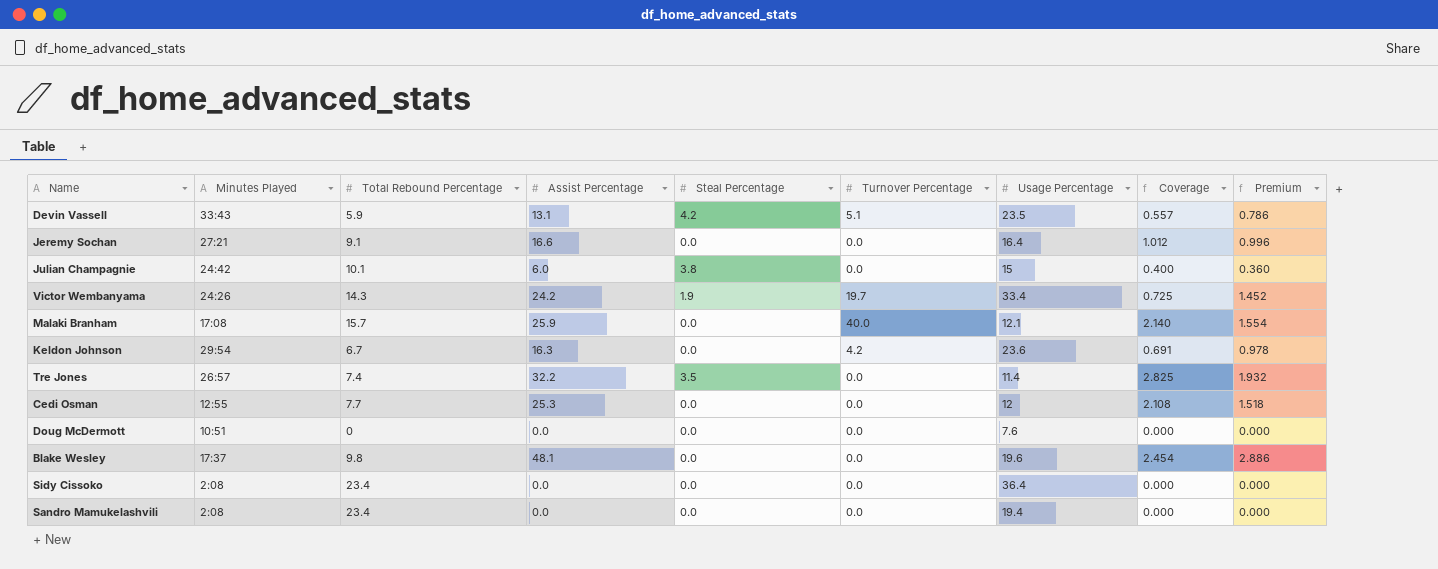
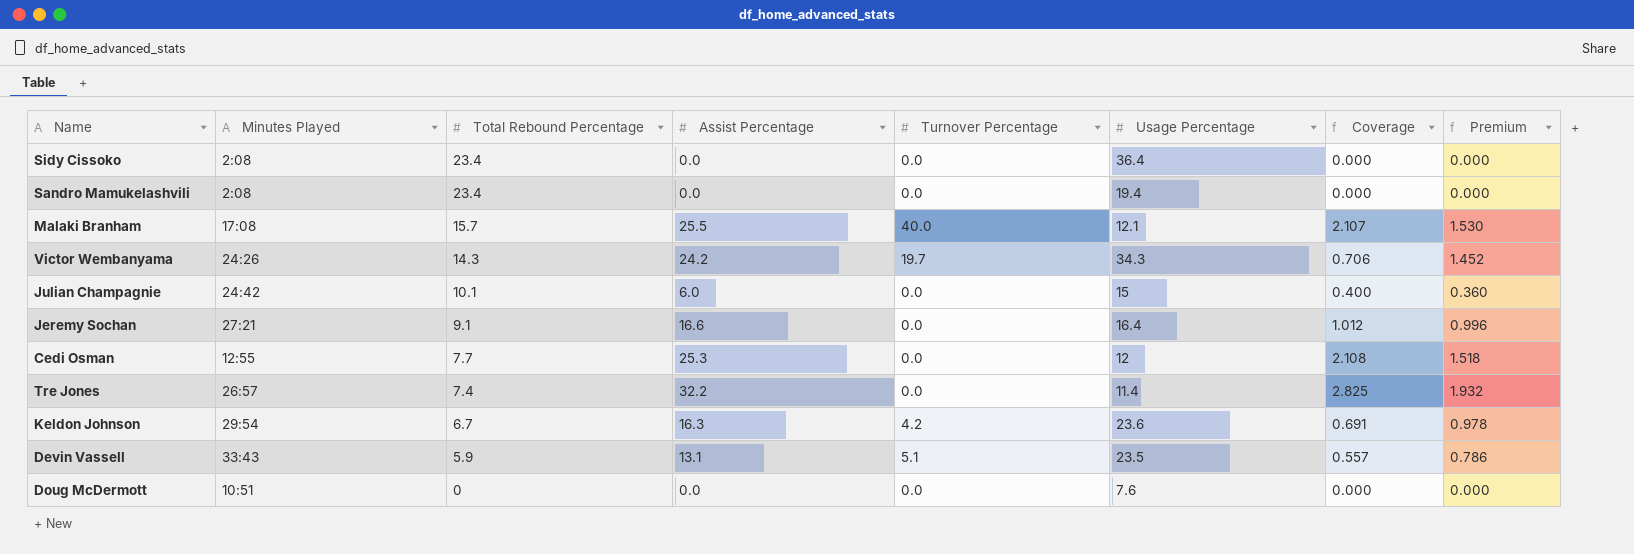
row order: none -> Total Rebound Percentage descending
column Steal Percentage | position: 5 -> none
row Blake Wesley: 17:37 | 9.8 | 48.1 | 0.0 | 0.0 | 19.6 | 2.454 | 2.886 -> none
Malaki Branham | Assist Percentage: 25.9 -> 25.5
Malaki Branham | Coverage: 2.140 -> 2.107
Malaki Branham | Premium: 1.554 -> 1.530
Victor Wembanyama | Usage Percentage: 33.4 -> 34.3
Victor Wembanyama | Coverage: 0.725 -> 0.706

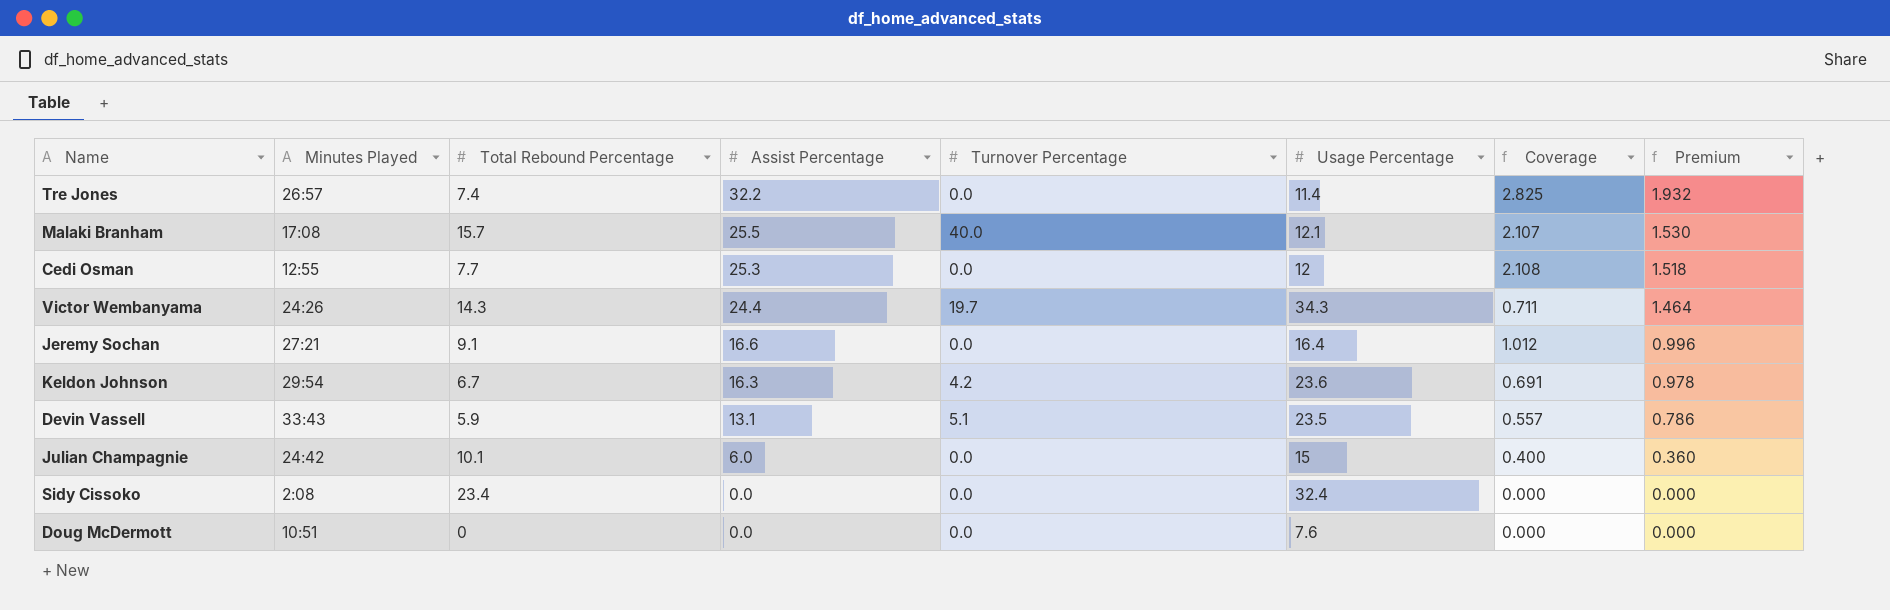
row order: Total Rebound Percentage descending -> Assist Percentage descending
row Sandro Mamukelashvili: 2:08 | 23.4 | 0.0 | 0.0 | 19.4 | 0.000 | 0.000 -> none
Victor Wembanyama | Assist Percentage: 24.2 -> 24.4
Victor Wembanyama | Coverage: 0.706 -> 0.711
Victor Wembanyama | Premium: 1.452 -> 1.464
Sidy Cissoko | Usage Percentage: 36.4 -> 32.4

